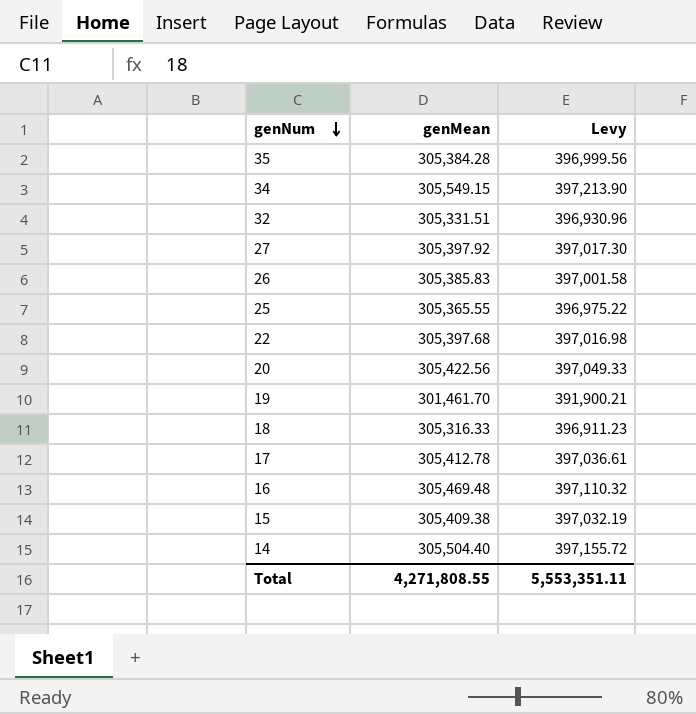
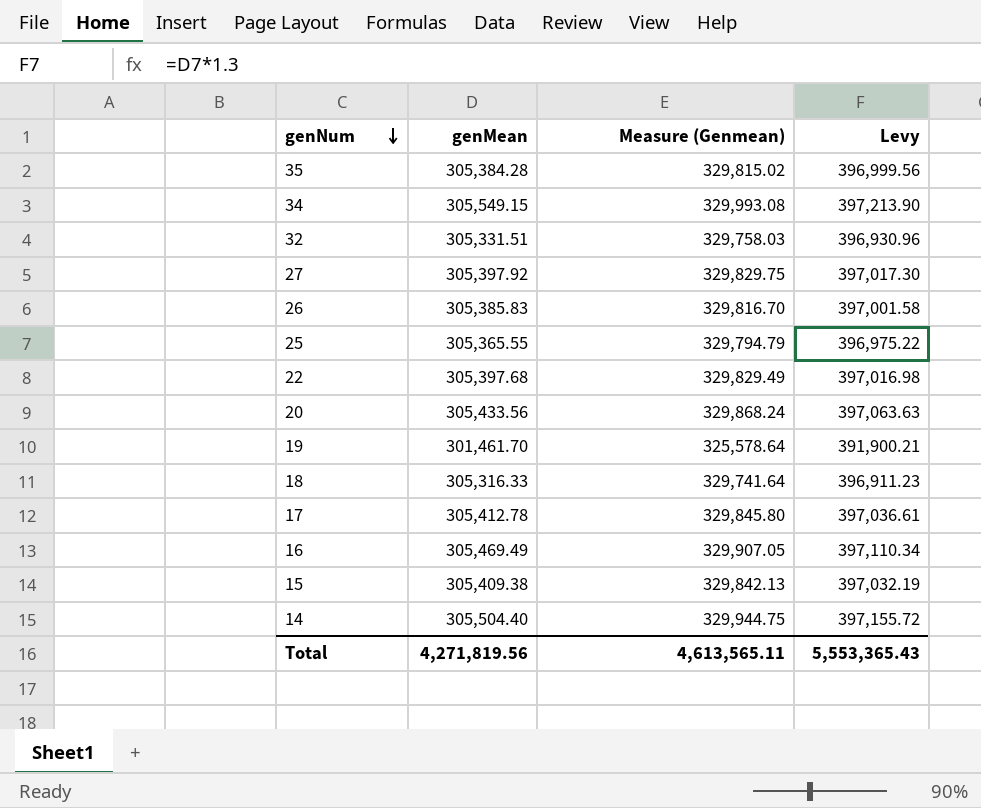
column Measure (Genmean) | formula: none -> [genMean] * 1.08
20 | genMean: 305,422.56 -> 305,433.56
20 | Levy: 397,049.33 -> 397,063.63
16 | genMean: 305,469.48 -> 305,469.49
16 | Levy: 397,110.32 -> 397,110.34
Total | genMean: 4,271,808.55 -> 4,271,819.56
Total | Levy: 5,553,351.11 -> 5,553,365.43

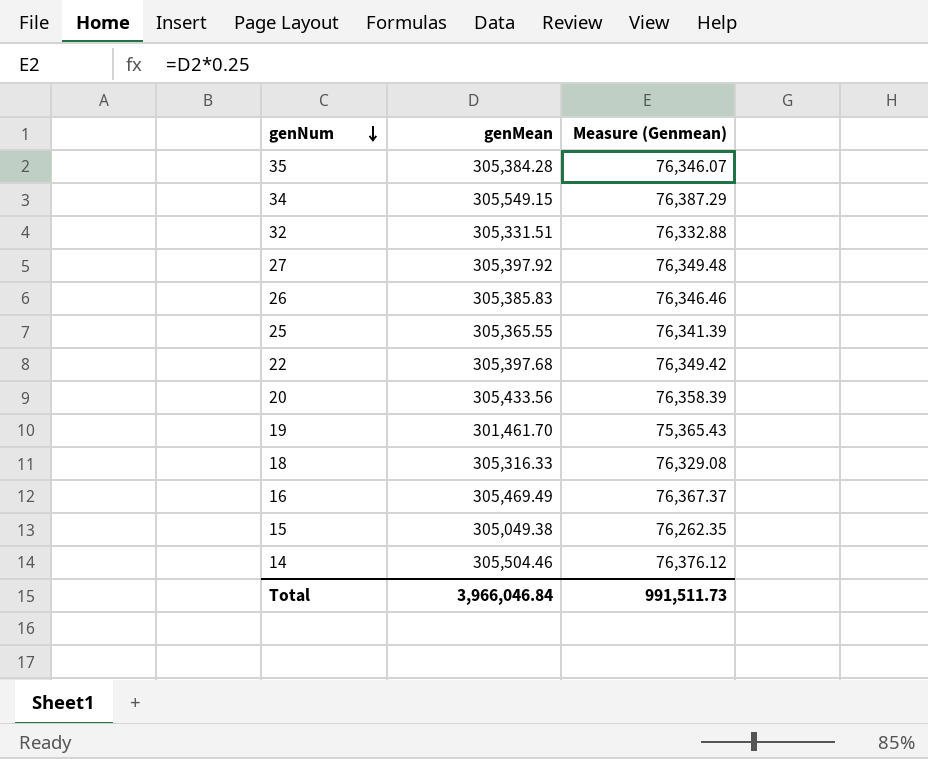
column Levy | formula: [genMean] * 1.3 -> none
column Measure (Genmean) | formula: [genMean] * 1.08 -> [genMean] * 0.25
row 17: 305,412.78 | 329,845.80 | 397,036.61 -> none
15 | genMean: 305,409.38 -> 305,049.38
14 | genMean: 305,504.40 -> 305,504.46
Total | genMean: 4,271,819.56 -> 3,966,046.84
Total | Measure (Genmean): 4,613,565.11 -> 991,511.73

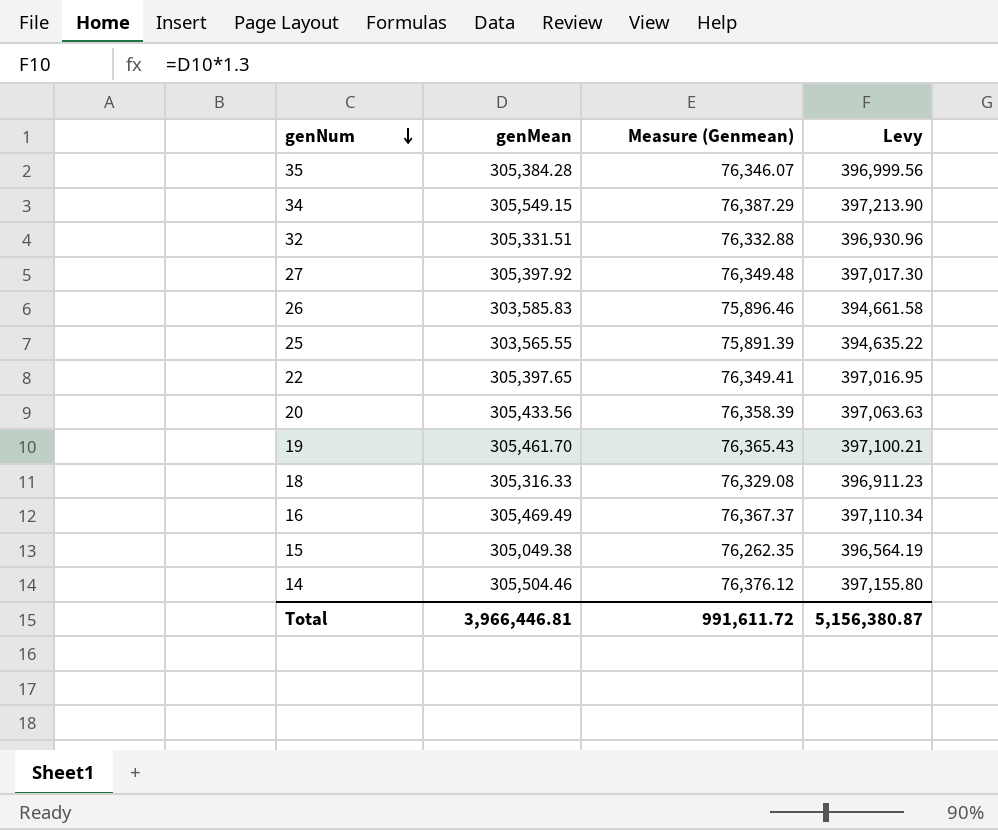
column Levy | formula: none -> [genMean] * 1.3
26 | genMean: 305,385.83 -> 303,585.83
26 | Measure (Genmean): 76,346.46 -> 75,896.46
25 | genMean: 305,365.55 -> 303,565.55
25 | Measure (Genmean): 76,341.39 -> 75,891.39
22 | genMean: 305,397.68 -> 305,397.65
22 | Measure (Genmean): 76,349.42 -> 76,349.41
19 | genMean: 301,461.70 -> 305,461.70
19 | Measure (Genmean): 75,365.43 -> 76,365.43
Total | genMean: 3,966,046.84 -> 3,966,446.81
Total | Measure (Genmean): 991,511.73 -> 991,611.72

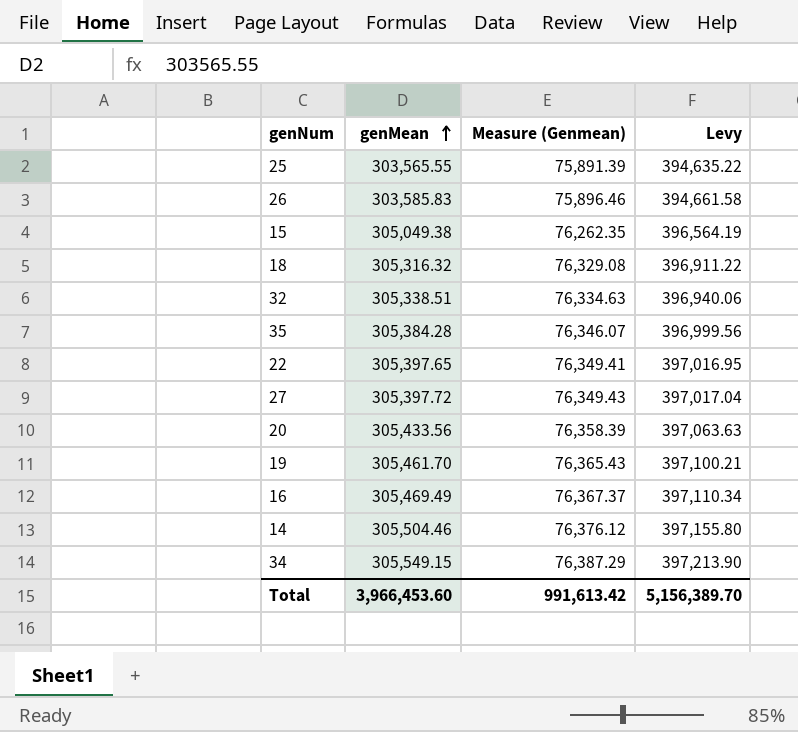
row order: genNum descending -> genMean ascending
18 | genMean: 305,316.33 -> 305,316.32
18 | Levy: 396,911.23 -> 396,911.22
32 | genMean: 305,331.51 -> 305,338.51
32 | Measure (Genmean): 76,332.88 -> 76,334.63
32 | Levy: 396,930.96 -> 396,940.06
27 | genMean: 305,397.92 -> 305,397.72
27 | Measure (Genmean): 76,349.48 -> 76,349.43
27 | Levy: 397,017.30 -> 397,017.04
Total | genMean: 3,966,446.81 -> 3,966,453.60
Total | Measure (Genmean): 991,611.72 -> 991,613.42
Total | Levy: 5,156,380.87 -> 5,156,389.70

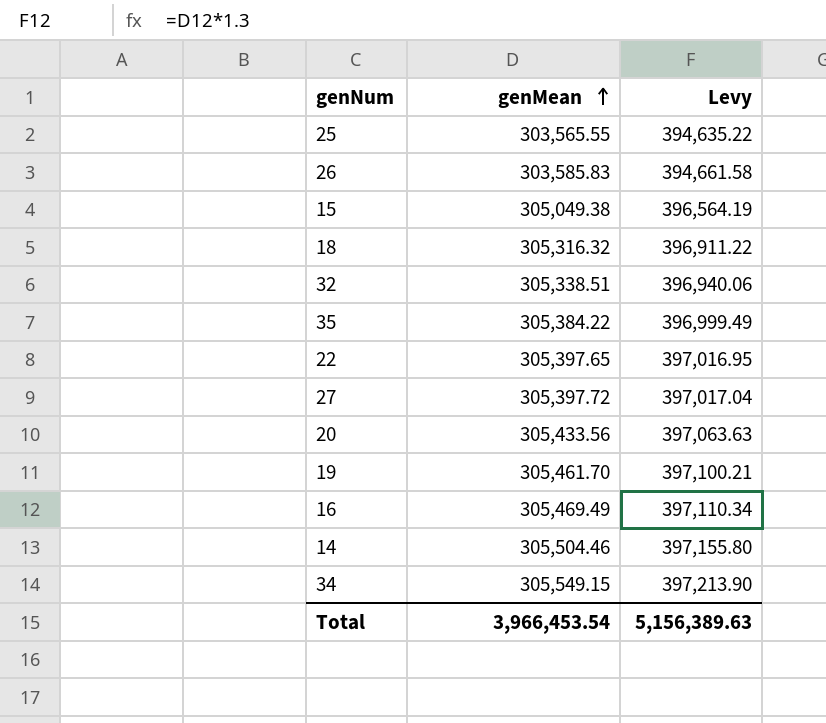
column Measure (Genmean) | formula: [genMean] * 0.25 -> none
35 | genMean: 305,384.28 -> 305,384.22
35 | Levy: 396,999.56 -> 396,999.49
Total | genMean: 3,966,453.60 -> 3,966,453.54
Total | Levy: 5,156,389.70 -> 5,156,389.63

